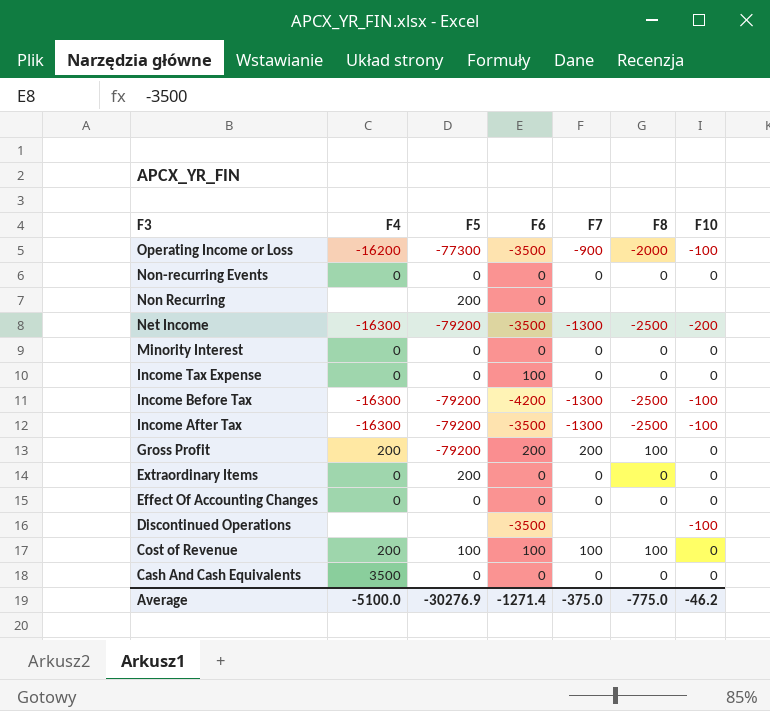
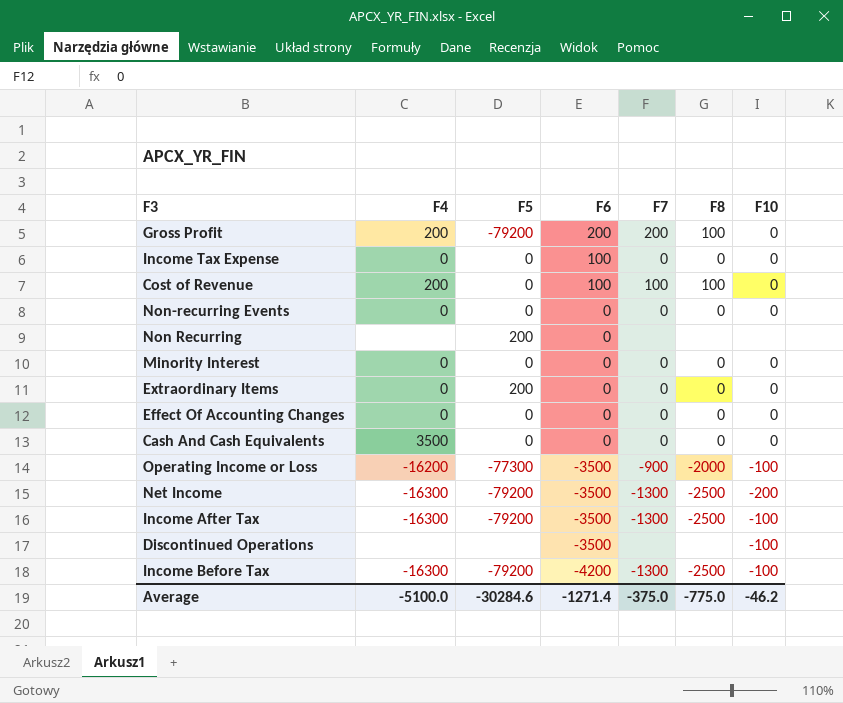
row order: F3 descending -> F6 descending
Cost of Revenue | F5: 100 -> 0
Average | F5: -30276.9 -> -30284.6

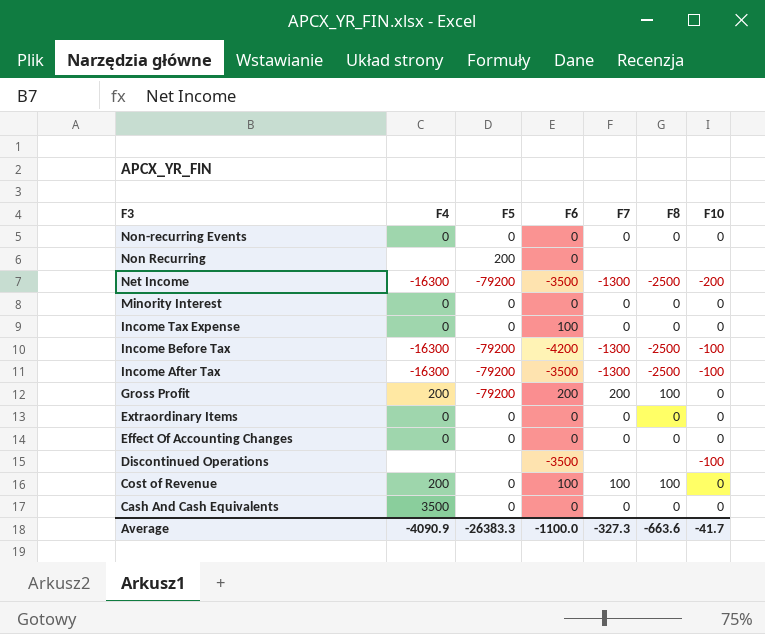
row order: F6 descending -> F3 descending
row Operating Income or Loss: -16200 | -77300 | -3500 | -900 | -2000 | -100 -> none
Extraordinary Items | F5: 200 -> 0
Average | F4: -5100.0 -> -4090.9
Average | F5: -30284.6 -> -26383.3
Average | F6: -1271.4 -> -1100.0
Average | F7: -375.0 -> -327.3
Average | F8: -775.0 -> -663.6
Average | F10: -46.2 -> -41.7

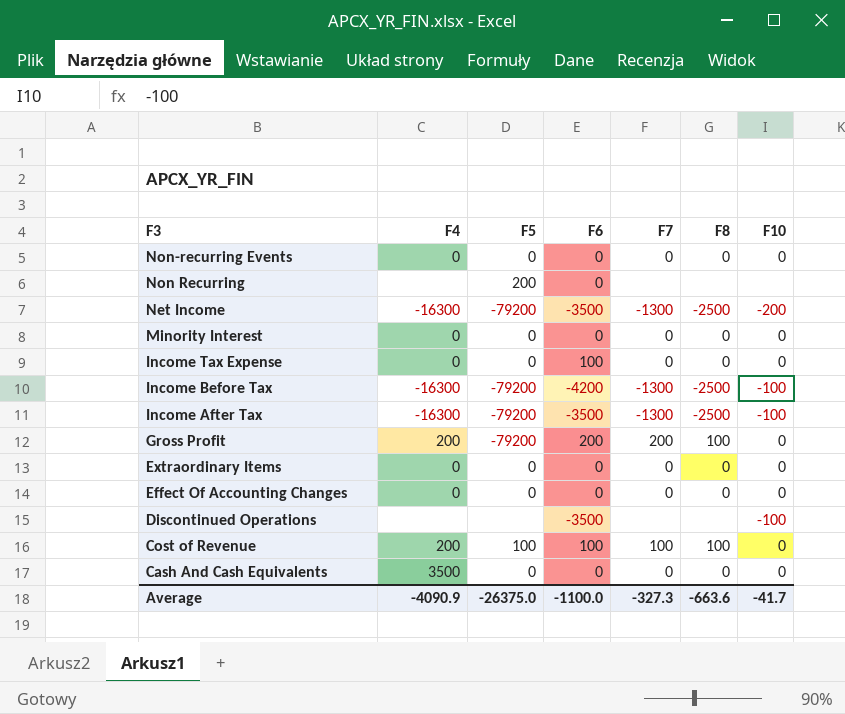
Cost of Revenue | F5: 0 -> 100
Average | F5: -26383.3 -> -26375.0

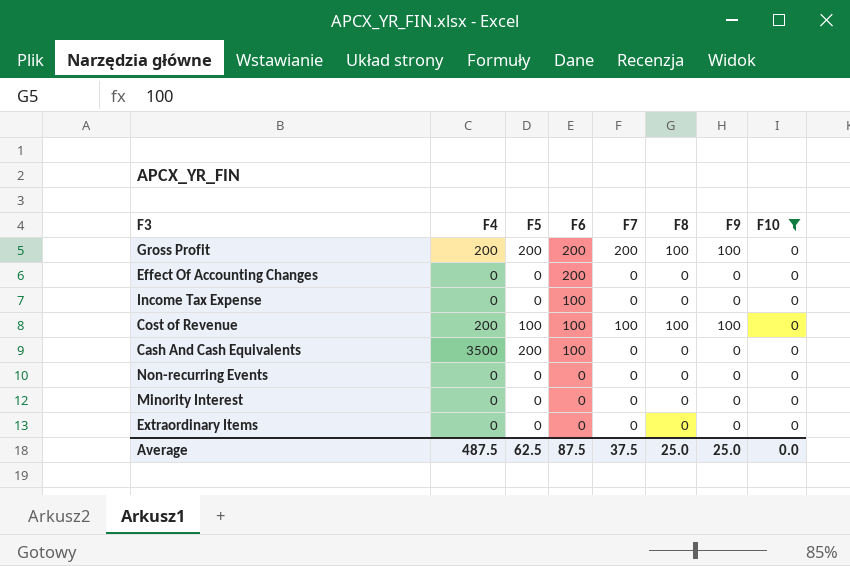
filter: none -> F10 = 0
row order: F3 descending -> F6 descending
column F9 | position: none -> 7
Gross Profit | F5: -79200 -> 200
Effect Of Accounting Changes | F6: 0 -> 200
Cash And Cash Equivalents | F5: 0 -> 200
Cash And Cash Equivalents | F6: 0 -> 100
Average | F4: -4090.9 -> 487.5
Average | F5: -26375.0 -> 62.5
Average | F6: -1100.0 -> 87.5
Average | F7: -327.3 -> 37.5
Average | F8: -663.6 -> 25.0
Average | F10: -41.7 -> 0.0

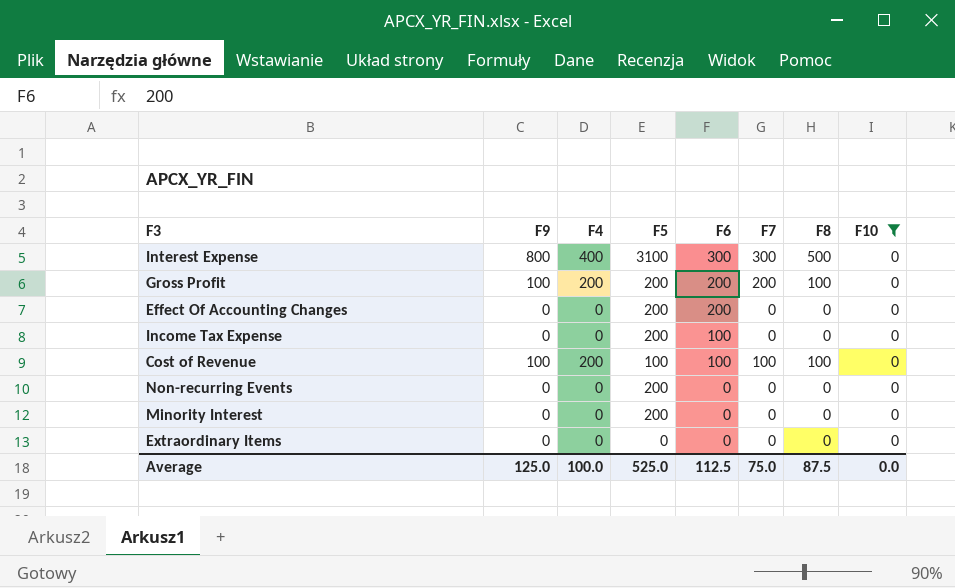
column F9 | position: 7 -> 2
row Cash And Cash Equivalents: 3500 | 200 | 100 | 0 | 0 | 0 | 0 -> none
row Interest Expense: none -> 800 | 400 | 3100 | 300 | 300 | 500 | 0
Effect Of Accounting Changes | F5: 0 -> 200
Income Tax Expense | F5: 0 -> 200
Non-recurring Events | F5: 0 -> 200
Minority Interest | F5: 0 -> 200
Average | F9: 25.0 -> 125.0
Average | F4: 487.5 -> 100.0
Average | F5: 62.5 -> 525.0
Average | F6: 87.5 -> 112.5
Average | F7: 37.5 -> 75.0
Average | F8: 25.0 -> 87.5

